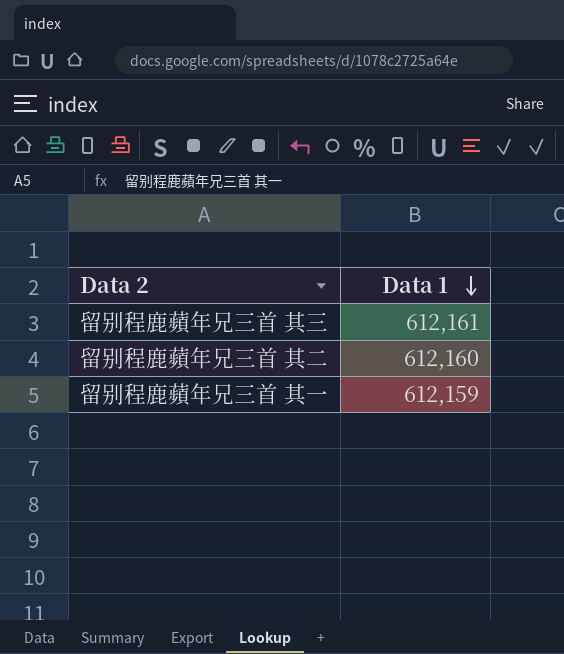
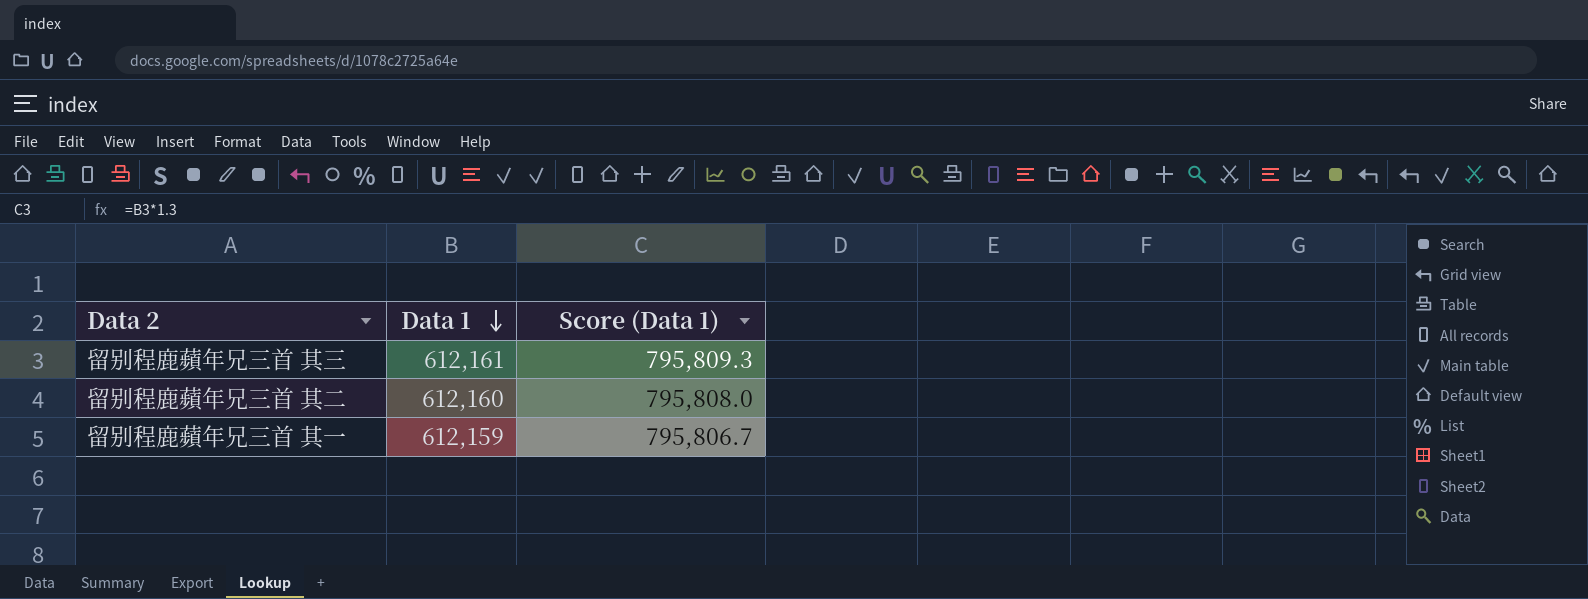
column Score (Data 1) | formula: none -> [Data 1] * 1.3

